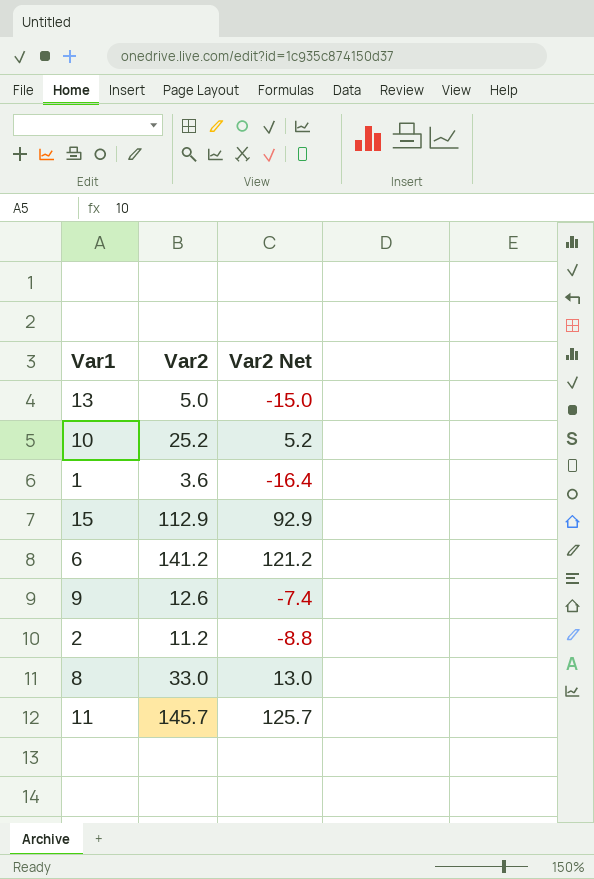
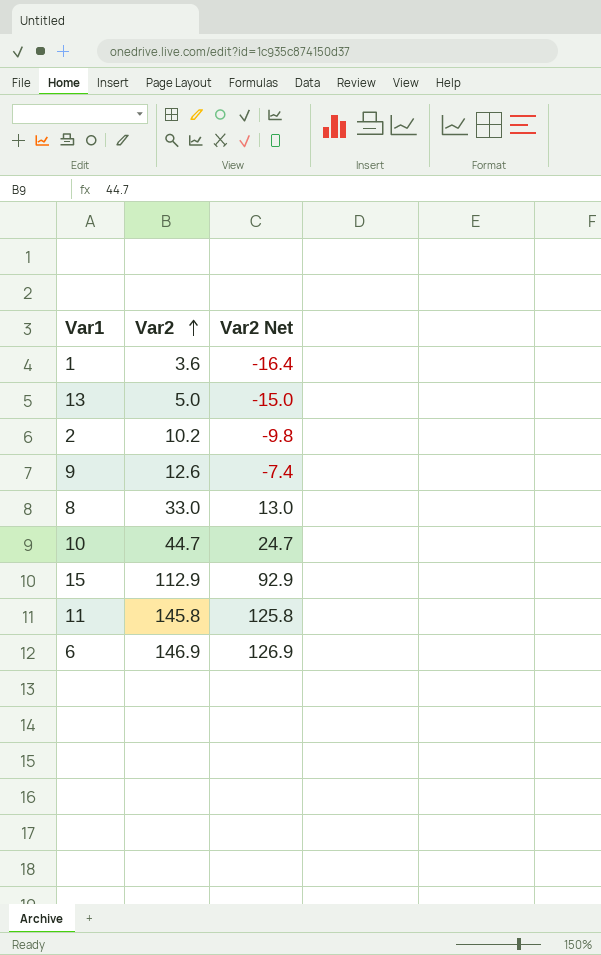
row order: none -> Var2 ascending
2 | Var2: 11.2 -> 10.2
2 | Var2 Net: -8.8 -> -9.8
10 | Var2: 25.2 -> 44.7
10 | Var2 Net: 5.2 -> 24.7
11 | Var2: 145.7 -> 145.8
11 | Var2 Net: 125.7 -> 125.8
6 | Var2: 141.2 -> 146.9
6 | Var2 Net: 121.2 -> 126.9

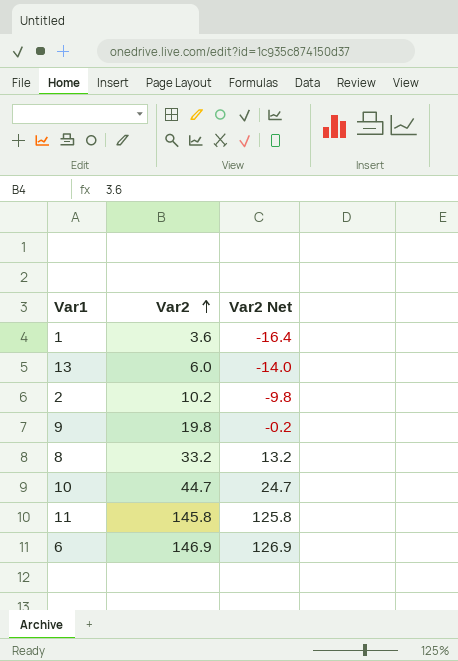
row 15: 112.9 | 92.9 -> none
13 | Var2: 5.0 -> 6.0
13 | Var2 Net: -15.0 -> -14.0
9 | Var2: 12.6 -> 19.8
9 | Var2 Net: -7.4 -> -0.2
8 | Var2: 33.0 -> 33.2
8 | Var2 Net: 13.0 -> 13.2

